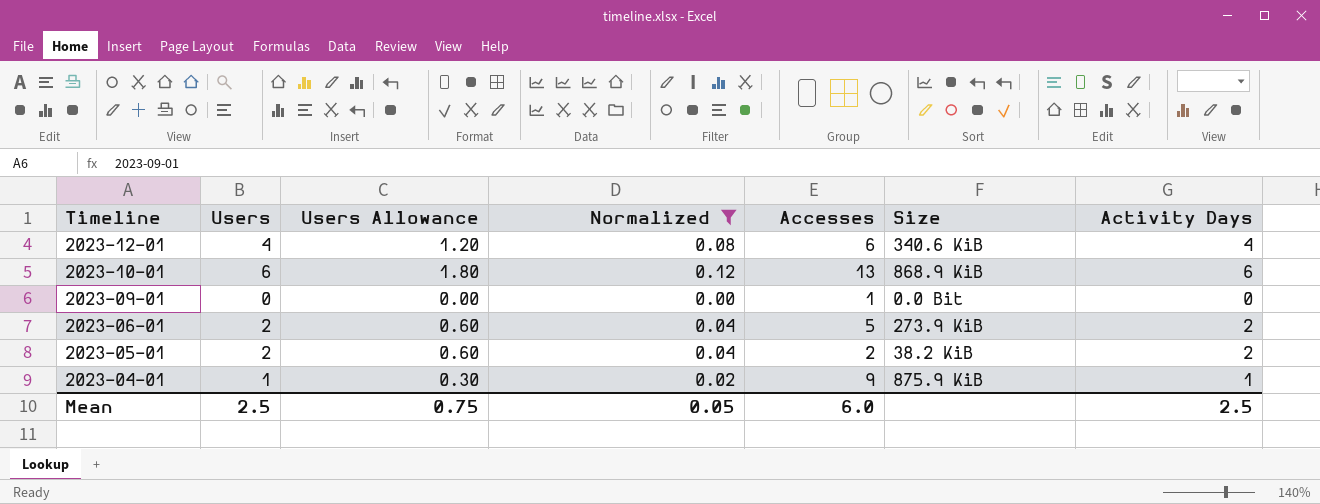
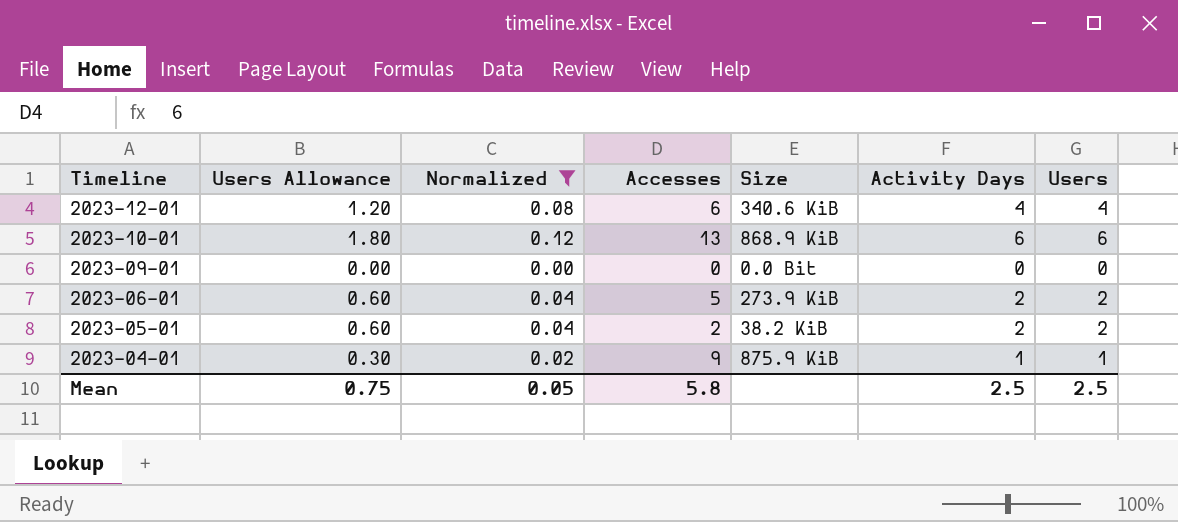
column Users | position: 2 -> 7
2023-09-01 | Accesses: 1 -> 0
Mean | Accesses: 6.0 -> 5.8

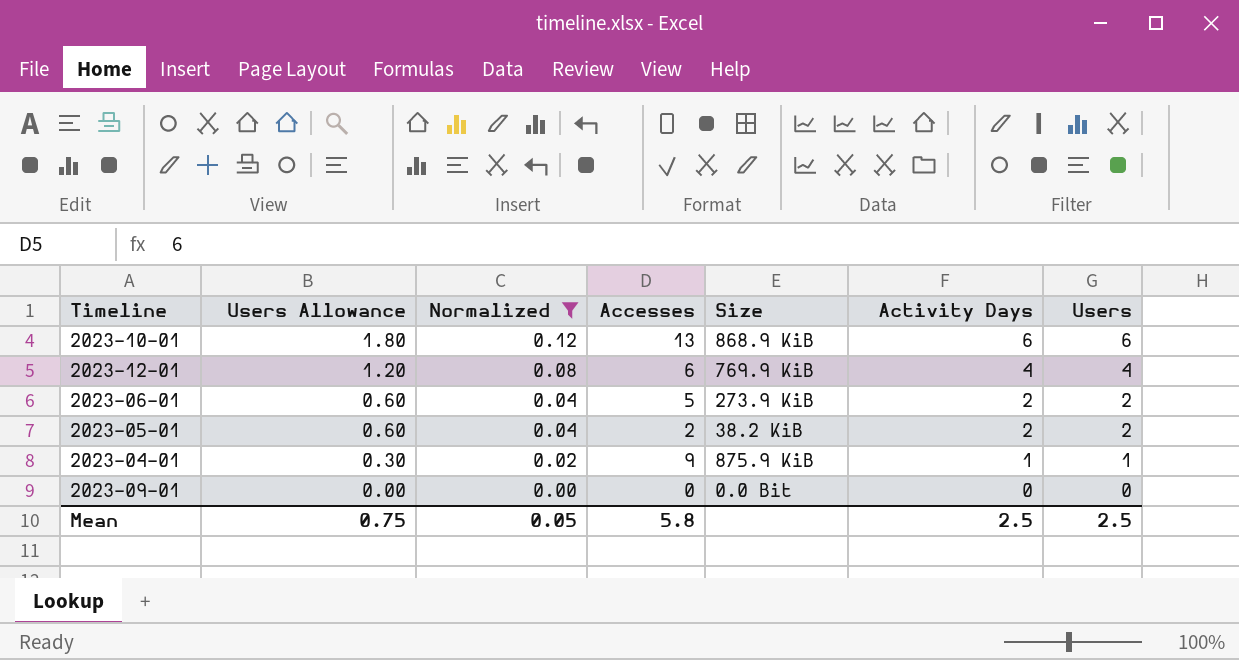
row order: Timeline descending -> Users Allowance descending
2023-12-01 | Size: 340.6 KiB -> 769.9 KiB

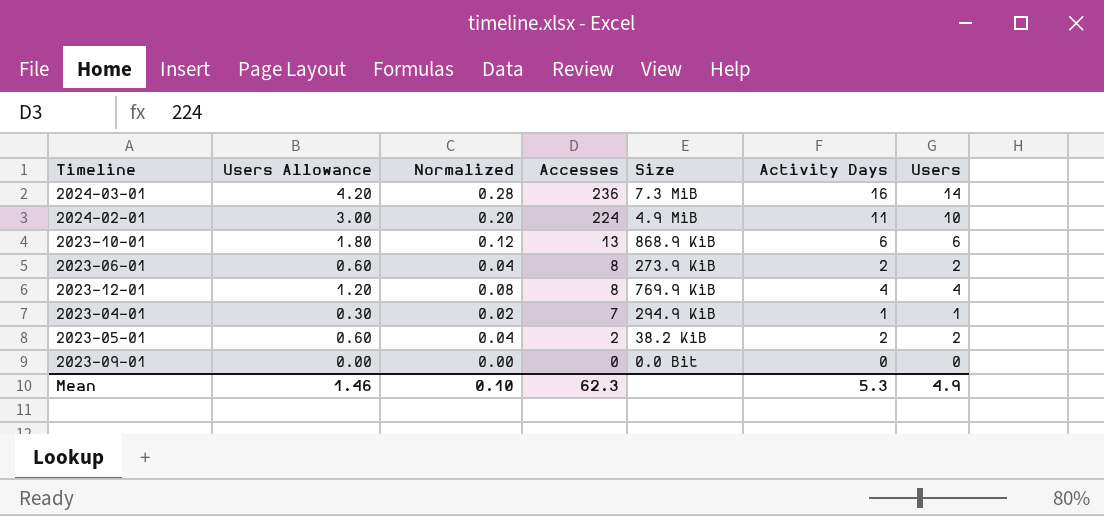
filter: Normalized <= 0.12 -> none
row order: Users Allowance descending -> Accesses descending
2023-06-01 | Accesses: 5 -> 8
2023-12-01 | Accesses: 6 -> 8
2023-04-01 | Accesses: 9 -> 7
2023-04-01 | Size: 875.9 KiB -> 294.9 KiB
Mean | Users Allowance: 0.75 -> 1.46
Mean | Normalized: 0.05 -> 0.10
Mean | Accesses: 5.8 -> 62.3
Mean | Activity Days: 2.5 -> 5.3
Mean | Users: 2.5 -> 4.9

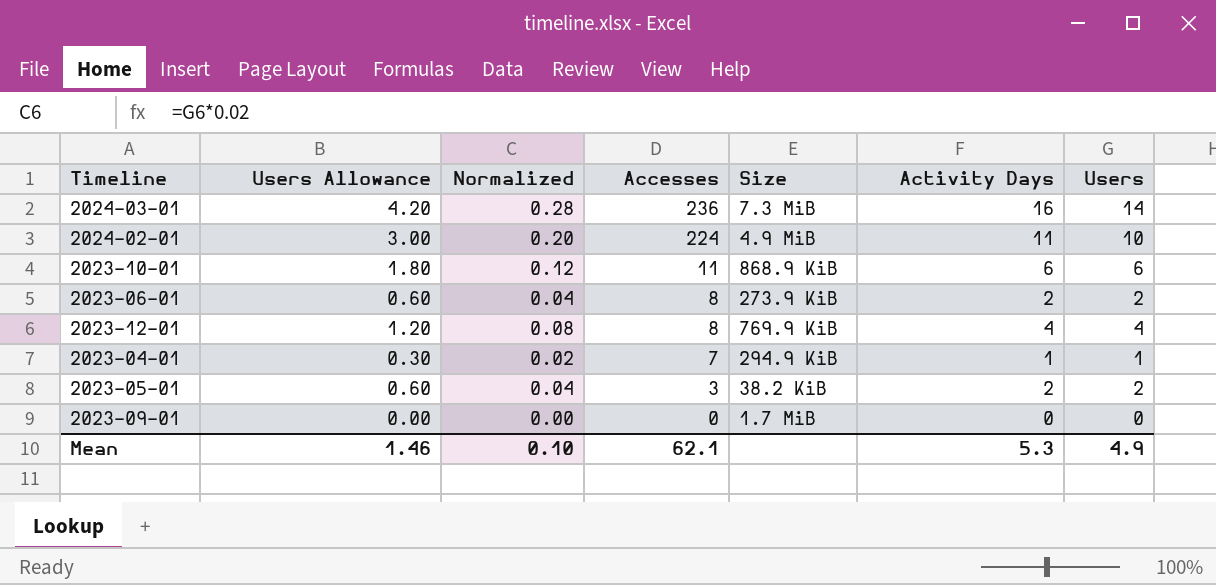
2023-10-01 | Accesses: 13 -> 11
2023-05-01 | Accesses: 2 -> 3
2023-09-01 | Size: 0.0 Bit -> 1.7 MiB
Mean | Accesses: 62.3 -> 62.1

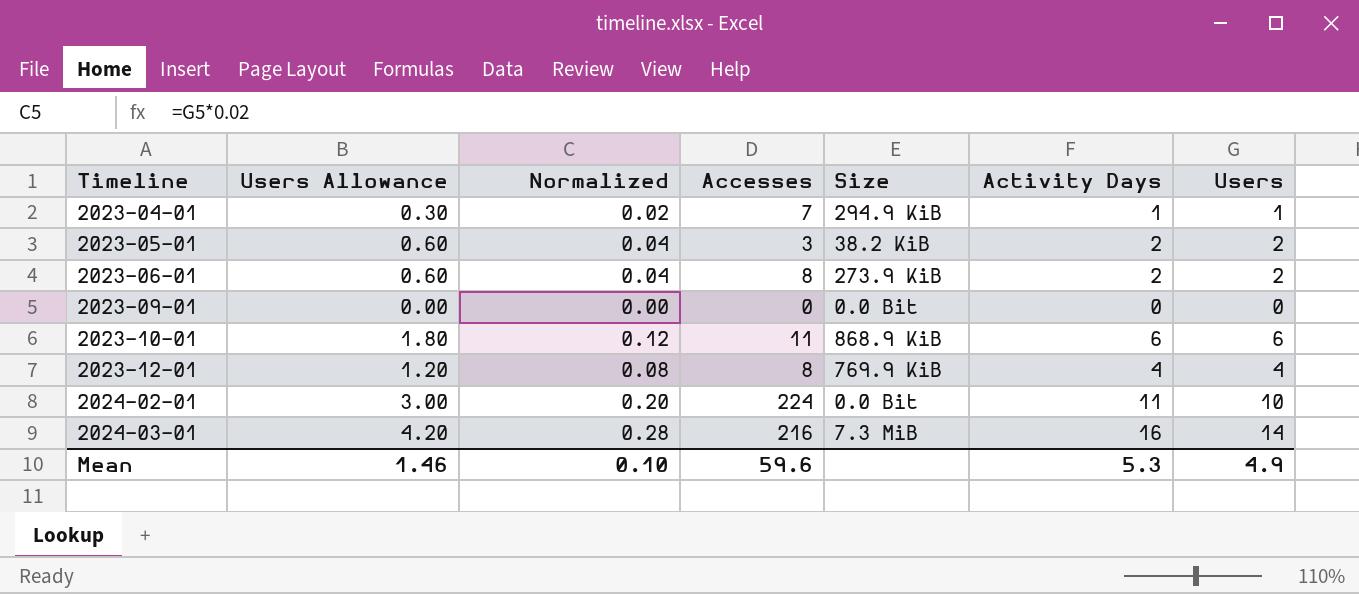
row order: Accesses descending -> Timeline ascending
2023-09-01 | Size: 1.7 MiB -> 0.0 Bit
2024-02-01 | Size: 4.9 MiB -> 0.0 Bit
2024-03-01 | Accesses: 236 -> 216
Mean | Accesses: 62.1 -> 59.6

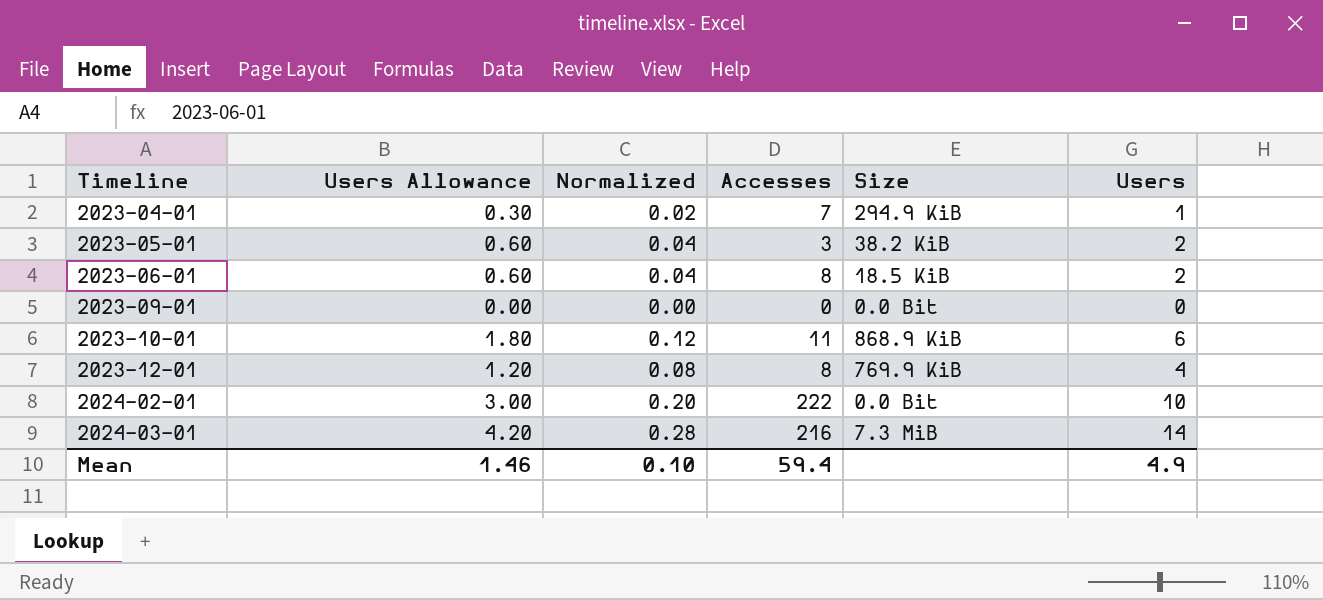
column Activity Days | position: 6 -> none
2023-06-01 | Size: 273.9 KiB -> 18.5 KiB
2024-02-01 | Accesses: 224 -> 222
Mean | Accesses: 59.6 -> 59.4

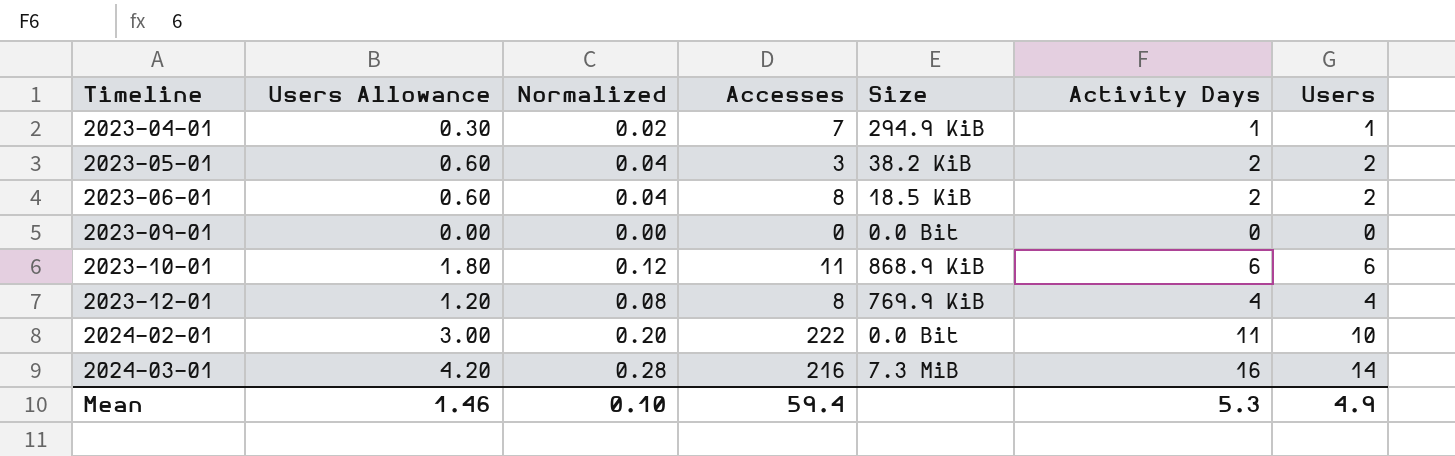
column Activity Days | position: none -> 6

